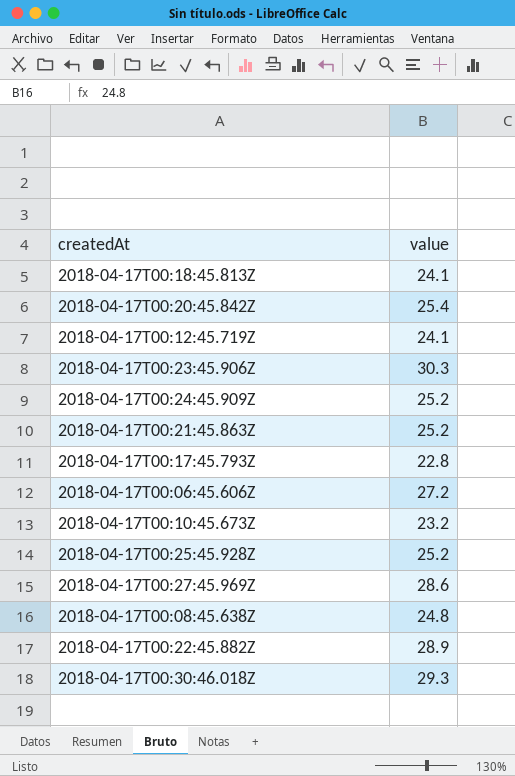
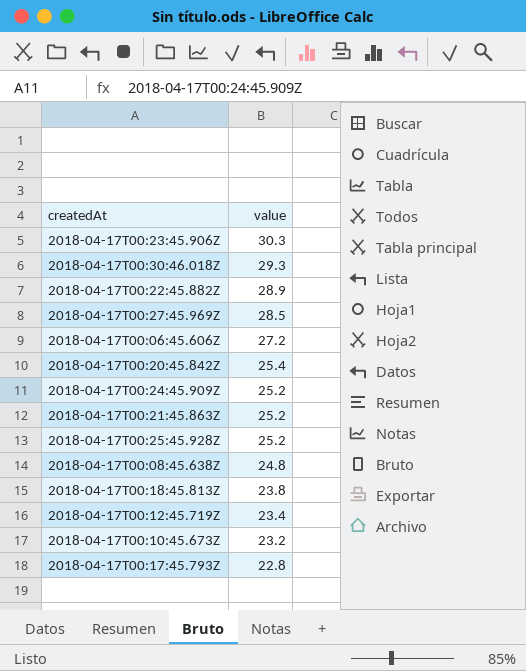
row order: none -> value descending
2018-04-17T00:27:45.969Z | value: 28.6 -> 28.5
2018-04-17T00:18:45.813Z | value: 24.1 -> 23.8
2018-04-17T00:12:45.719Z | value: 24.1 -> 23.4

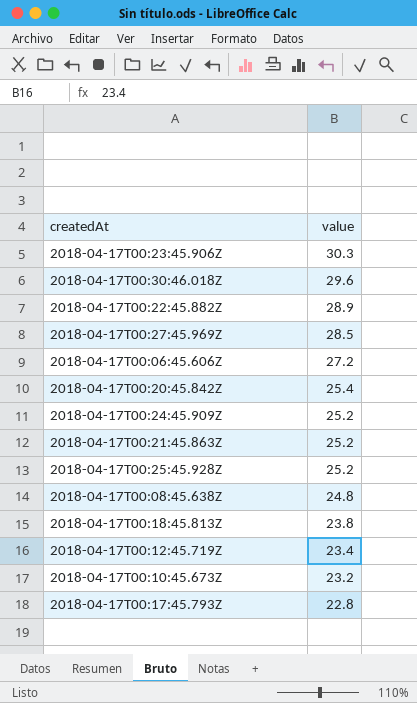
2018-04-17T00:30:46.018Z | value: 29.3 -> 29.6

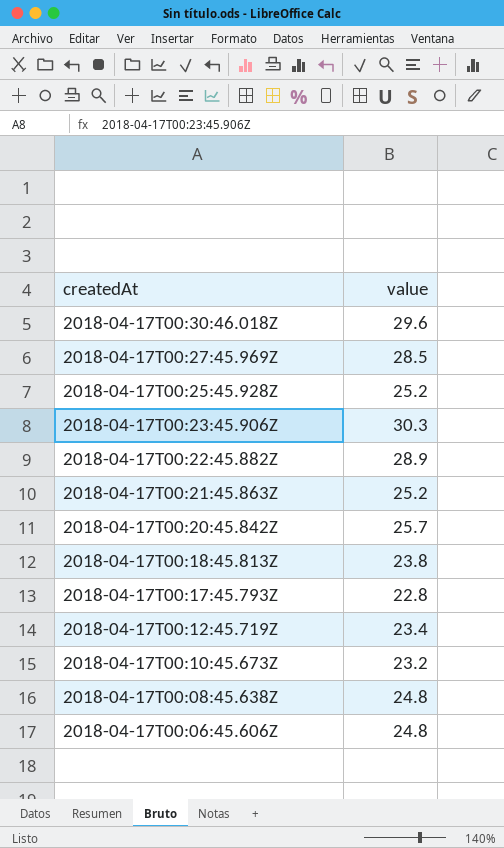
row order: value descending -> createdAt descending
row 2018-04-17T00:24:45.909Z: 25.2 -> none
2018-04-17T00:20:45.842Z | value: 25.4 -> 25.7
2018-04-17T00:06:45.606Z | value: 27.2 -> 24.8

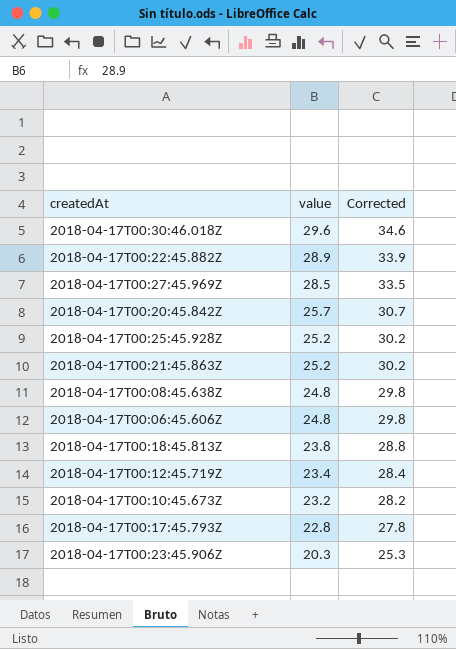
row order: createdAt descending -> value descending
column Corrected | formula: none -> [value] + 5
2018-04-17T00:23:45.906Z | value: 30.3 -> 20.3

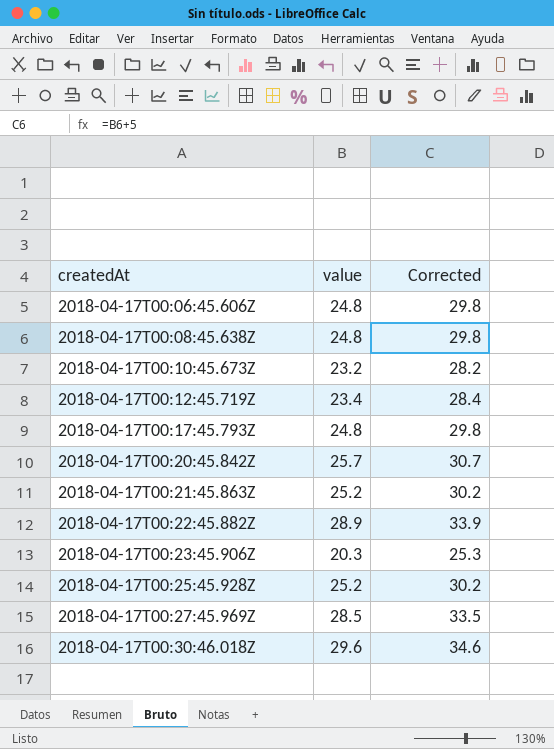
row order: value descending -> createdAt ascending
row 2018-04-17T00:18:45.813Z: 23.8 | 28.8 -> none
2018-04-17T00:17:45.793Z | value: 22.8 -> 24.8
2018-04-17T00:17:45.793Z | Corrected: 27.8 -> 29.8

